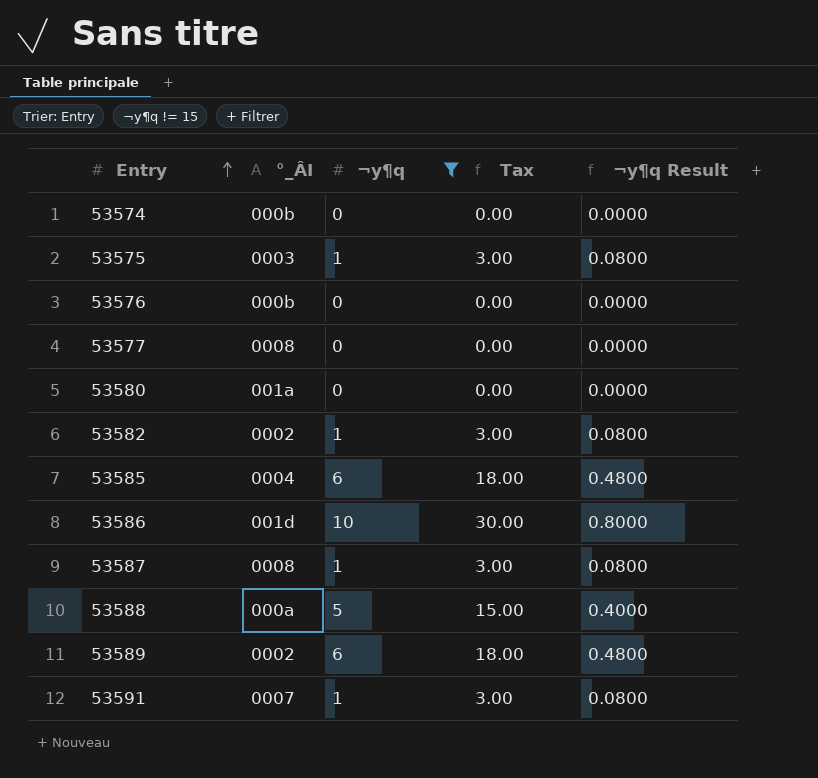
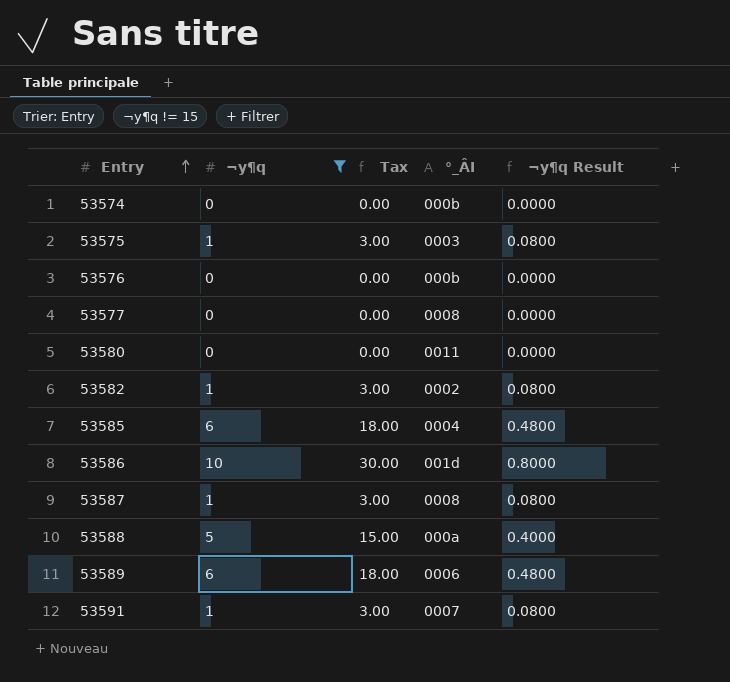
column °_ÂI | position: 2 -> 4
53580 | °_ÂI: 001a -> 0011
53589 | °_ÂI: 0002 -> 0006

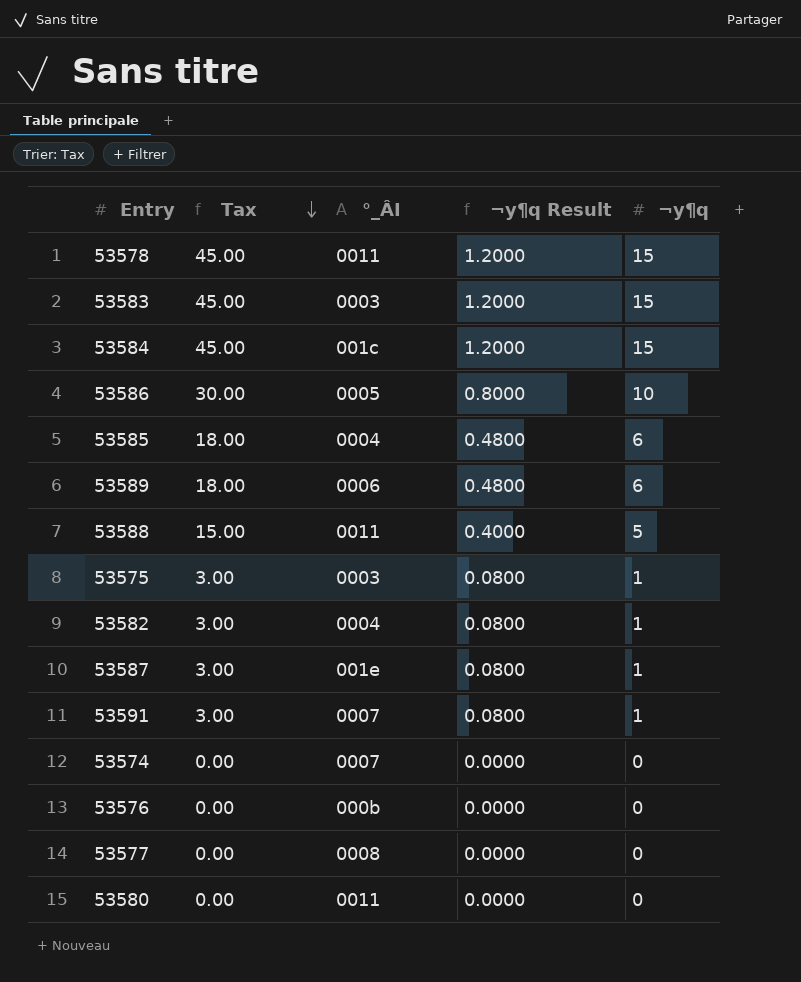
filter: ¬y¶q != 15 -> none
row order: Entry ascending -> Tax descending
column ¬y¶q | position: 2 -> 5
53586 | °_ÂI: 001d -> 0005
53588 | °_ÂI: 000a -> 0011
53582 | °_ÂI: 0002 -> 0004
53587 | °_ÂI: 0008 -> 001e
53574 | °_ÂI: 000b -> 0007

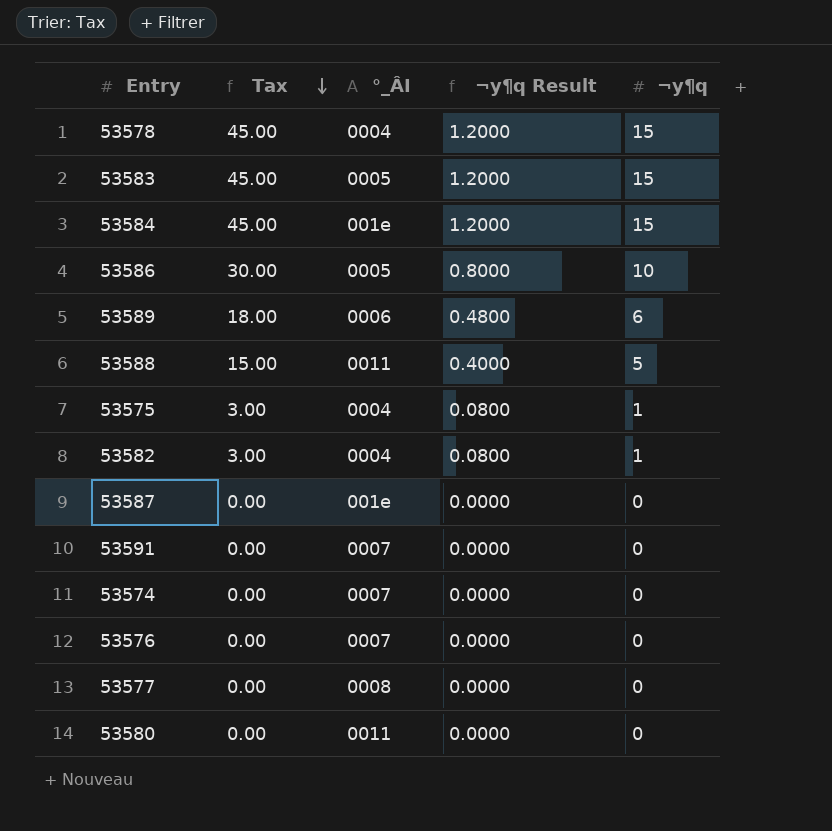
row 53585: 18.00 | 0004 | 0.4800 | 6 -> none
53578 | °_ÂI: 0011 -> 0004
53583 | °_ÂI: 0003 -> 0005
53584 | °_ÂI: 001c -> 001e
53575 | °_ÂI: 0003 -> 0004
53587 | Tax: 3.00 -> 0.00
53587 | ¬y¶q Result: 0.0800 -> 0.0000
53587 | ¬y¶q: 1 -> 0
53591 | Tax: 3.00 -> 0.00
53591 | ¬y¶q Result: 0.0800 -> 0.0000
53591 | ¬y¶q: 1 -> 0
53576 | °_ÂI: 000b -> 0007

